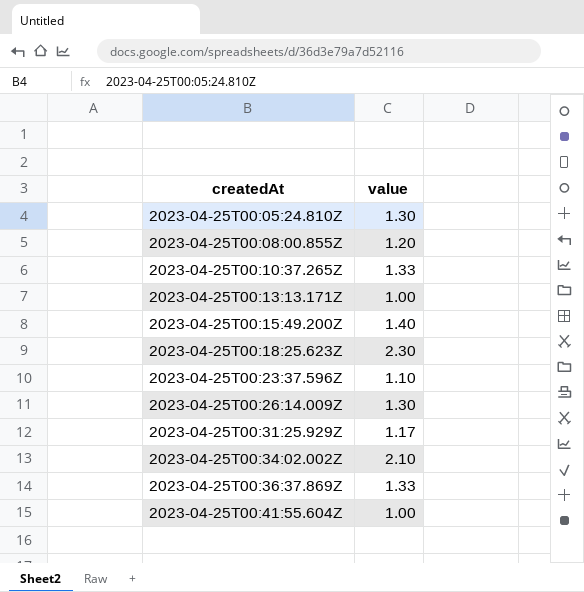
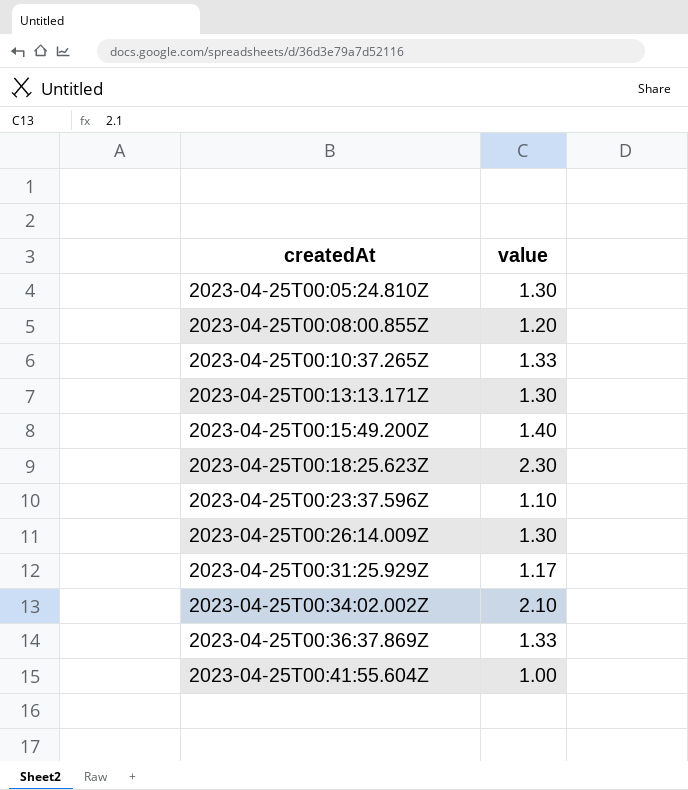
2023-04-25T00:13:13.171Z | value: 1.00 -> 1.30

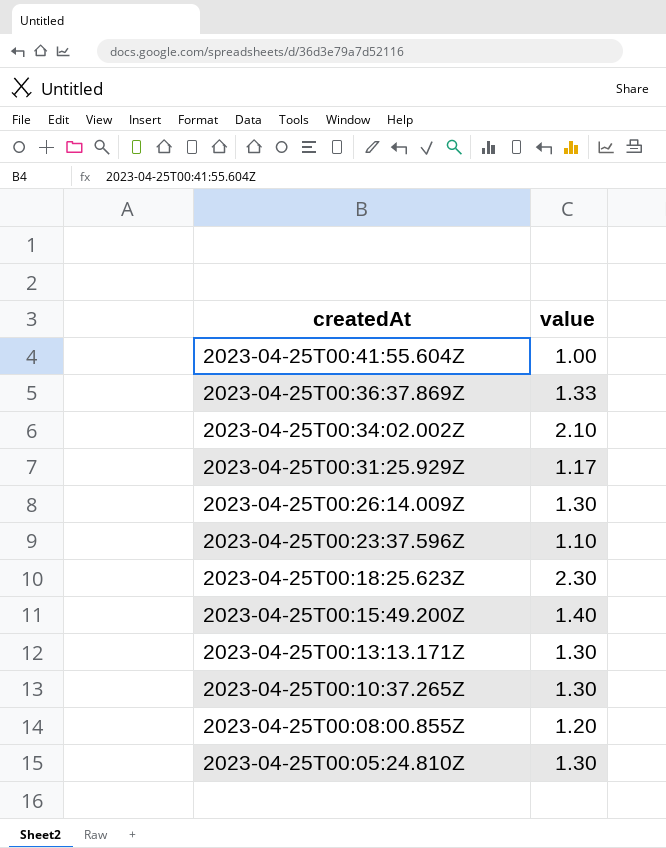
row order: createdAt ascending -> createdAt descending
2023-04-25T00:10:37.265Z | value: 1.33 -> 1.30

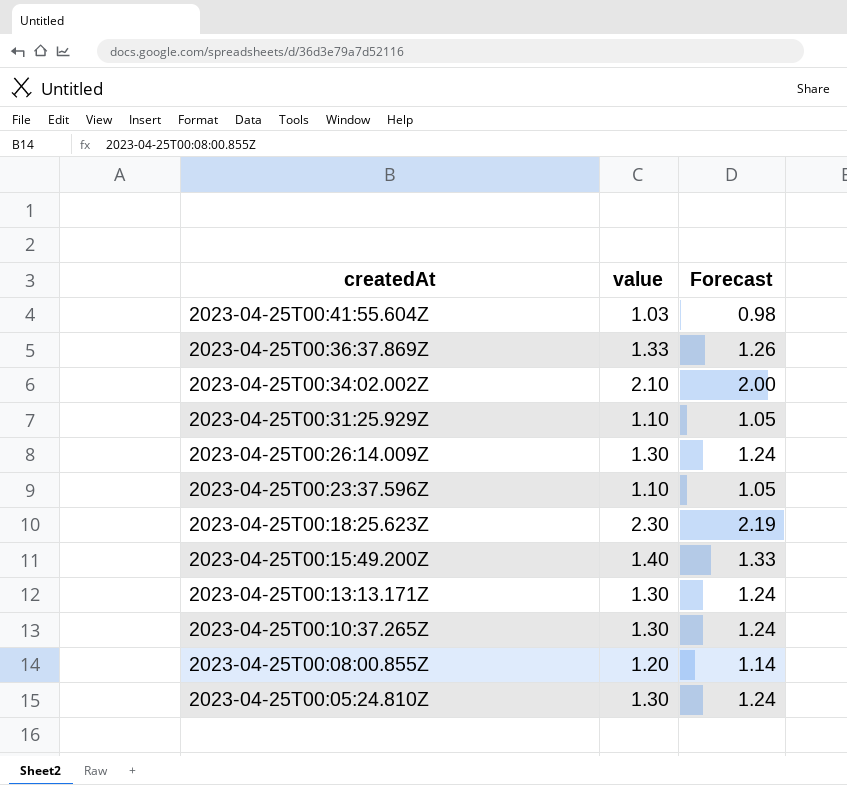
column Forecast | formula: none -> [value] * 0.95
2023-04-25T00:41:55.604Z | value: 1.00 -> 1.03
2023-04-25T00:31:25.929Z | value: 1.17 -> 1.10

